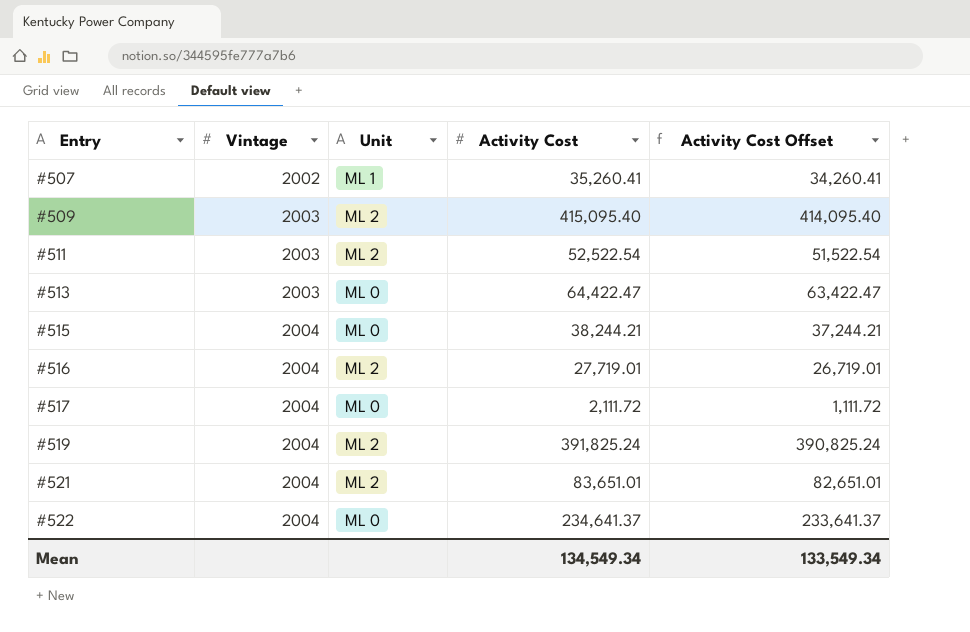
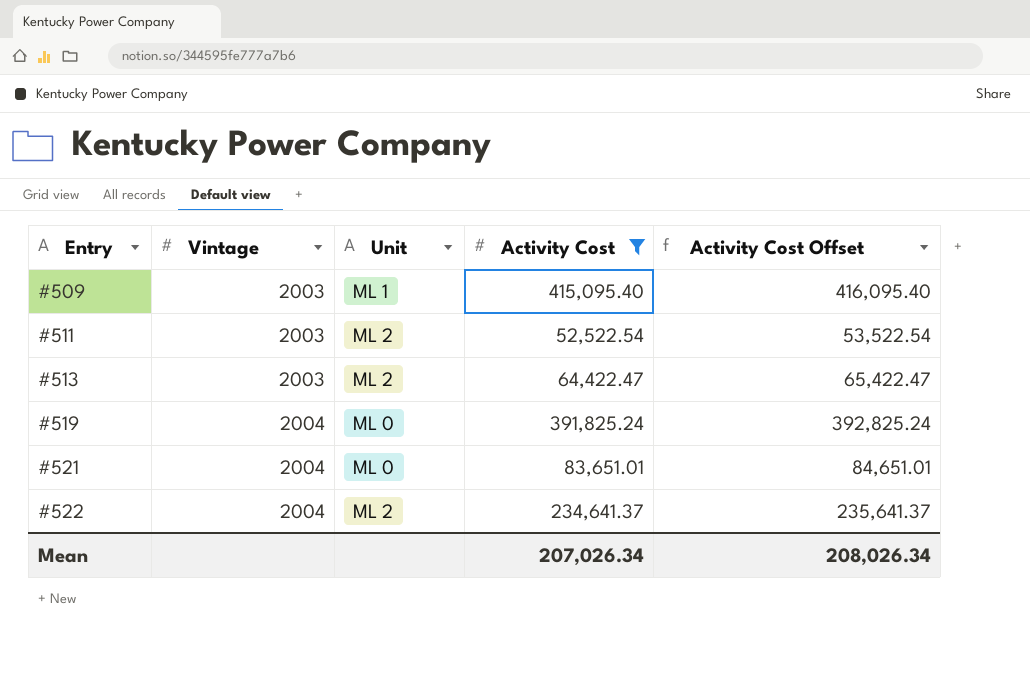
filter: none -> Activity Cost >= 52,522.54
column Activity Cost Offset | formula: [Activity Cost] - 1000 -> [Activity Cost] + 1000
#509 | Unit: ML 2 -> ML 1
#513 | Unit: ML 0 -> ML 2
#519 | Unit: ML 2 -> ML 0
#521 | Unit: ML 2 -> ML 0
#522 | Unit: ML 0 -> ML 2
Mean | Activity Cost: 134,549.34 -> 207,026.34
Mean | Activity Cost Offset: 133,549.34 -> 208,026.34

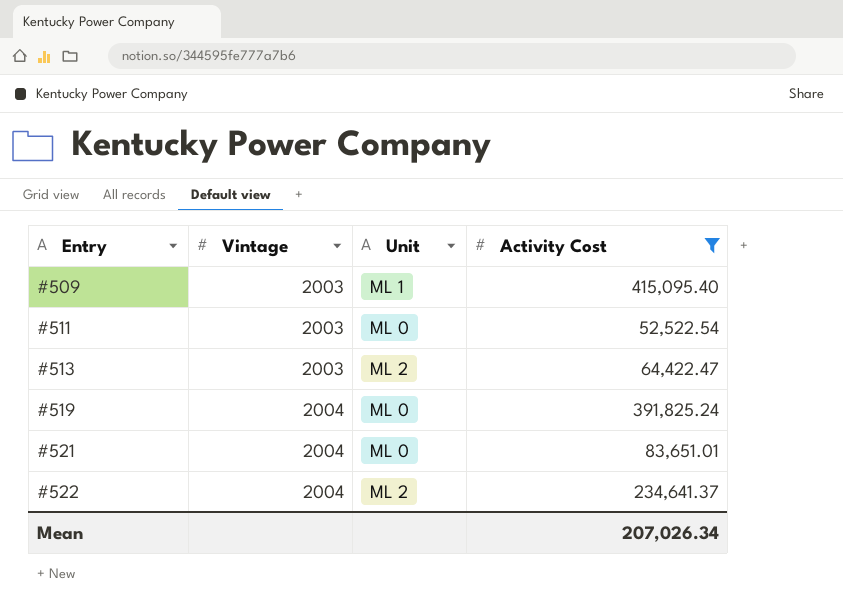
column Activity Cost Offset | formula: [Activity Cost] + 1000 -> none
#511 | Unit: ML 2 -> ML 0

